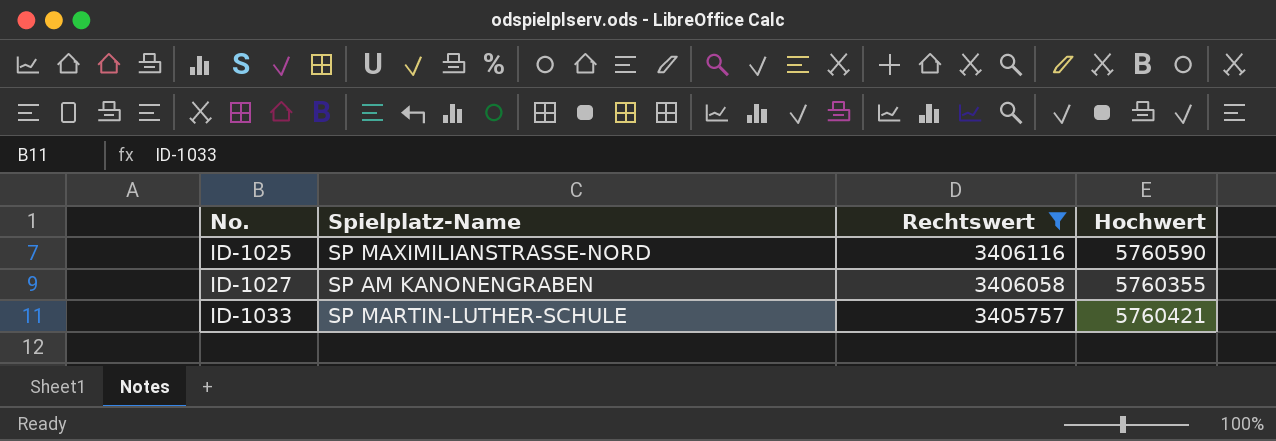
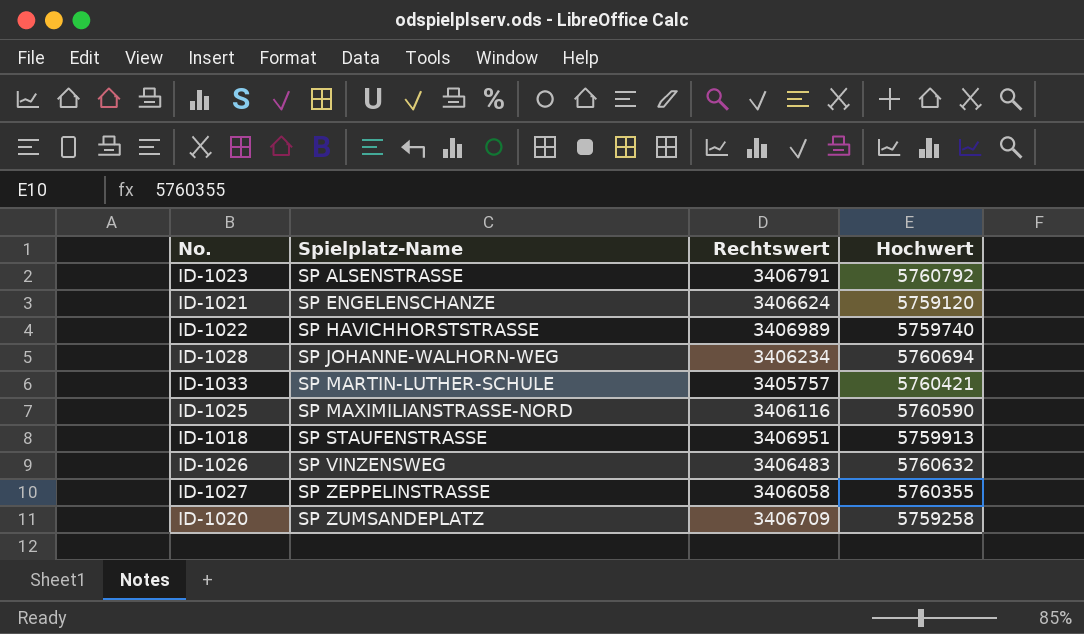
filter: Rechtswert <= 3406116 -> none
row order: No. ascending -> Spielplatz-Name ascending
ID-1027 | Spielplatz-Name: SP AM KANONENGRABEN -> SP ZEPPELINSTRASSE

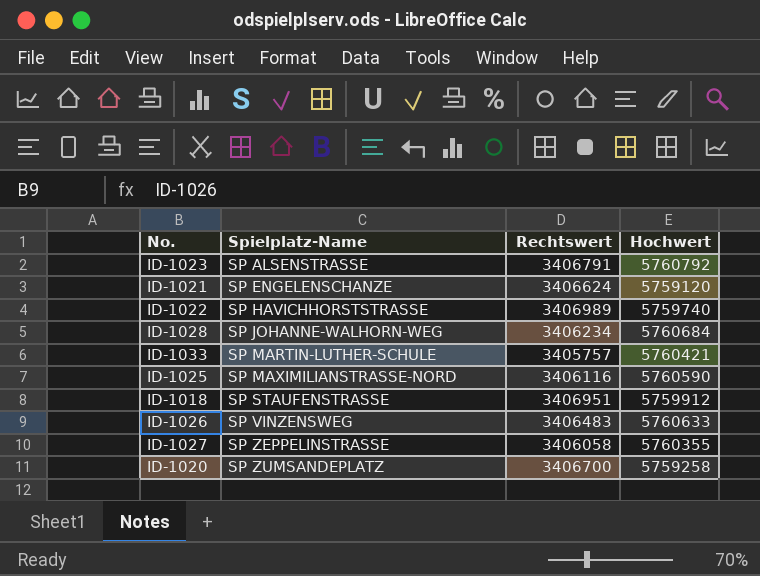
ID-1028 | Hochwert: 5760694 -> 5760684
ID-1018 | Hochwert: 5759913 -> 5759912
ID-1026 | Hochwert: 5760632 -> 5760633
ID-1020 | Rechtswert: 3406709 -> 3406700

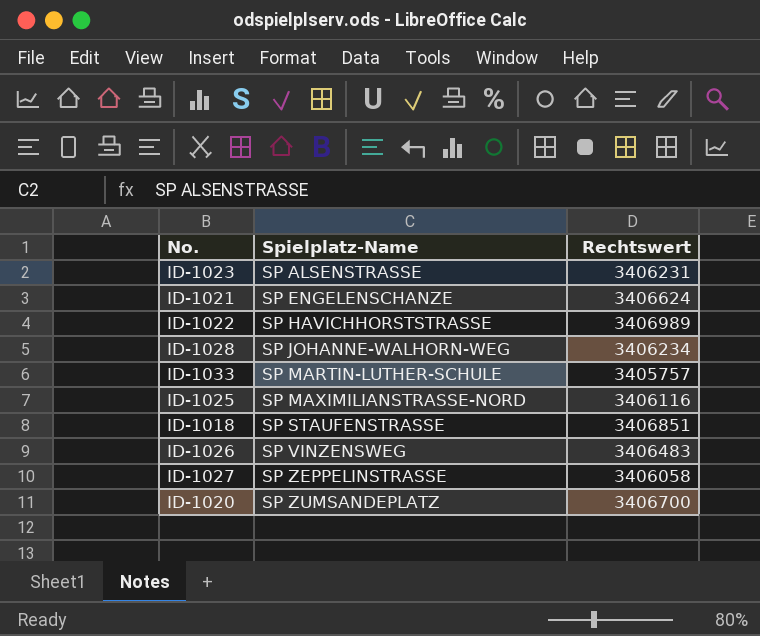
column Hochwert | position: 4 -> none
ID-1023 | Rechtswert: 3406791 -> 3406231
ID-1018 | Rechtswert: 3406951 -> 3406851

